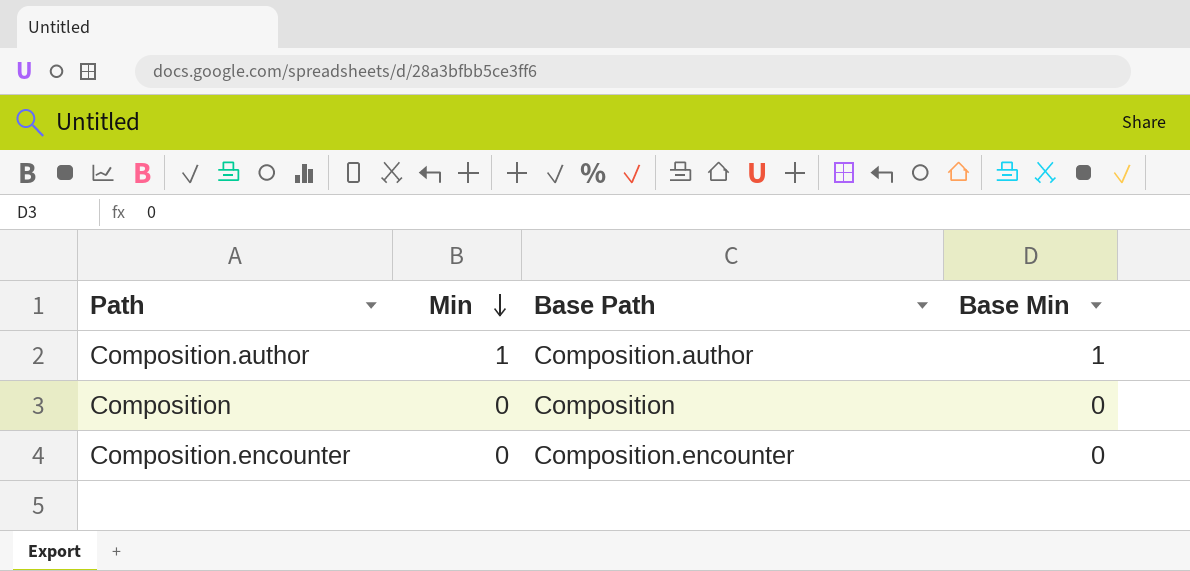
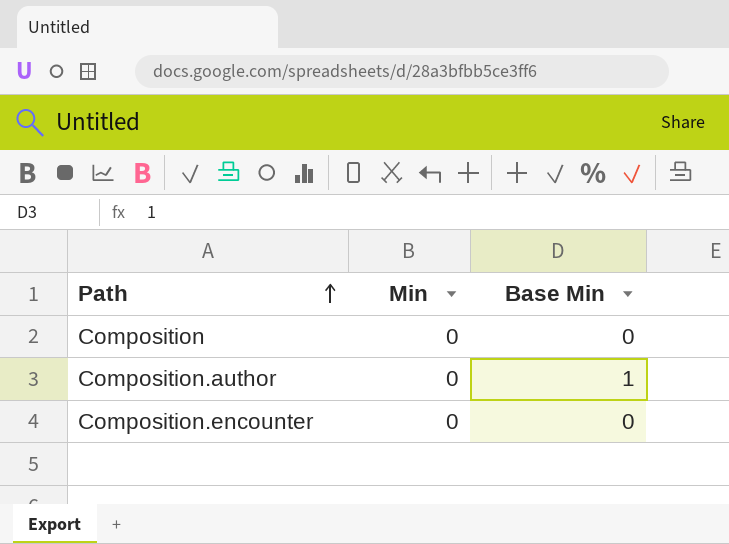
row order: Min descending -> Path ascending
column Base Path | position: 3 -> none
Composition.author | Min: 1 -> 0

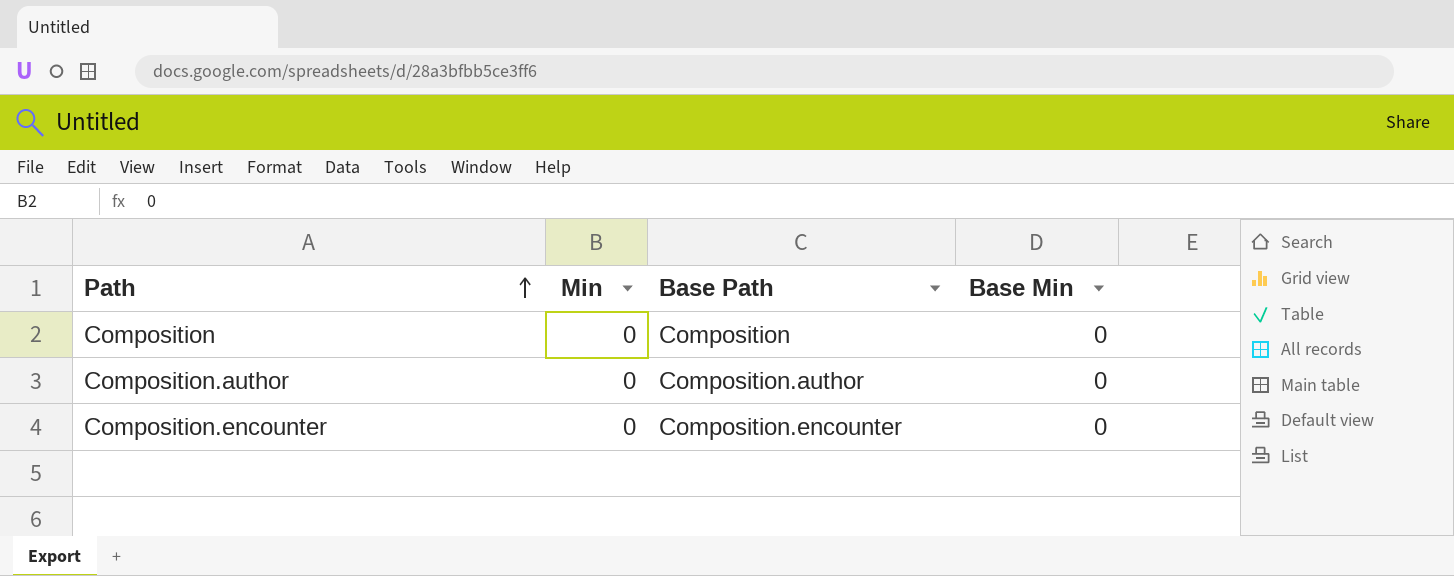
column Base Path | position: none -> 3
Composition.author | Base Min: 1 -> 0

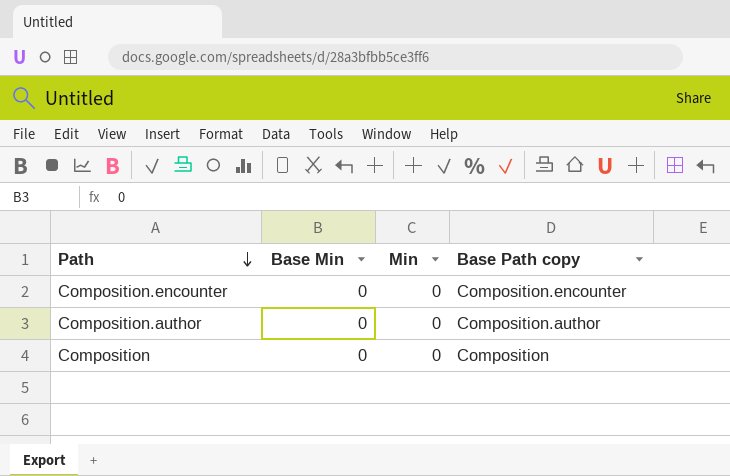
row order: Path ascending -> Path descending
column Base Min | position: 4 -> 2
column name: Base Path -> Base Path copy

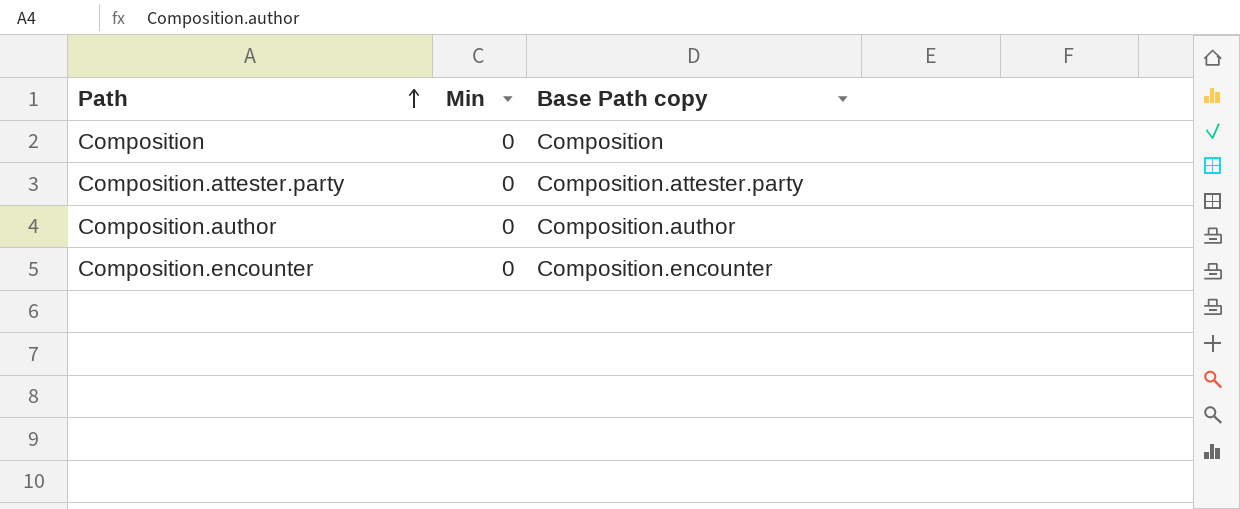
row order: Path descending -> Path ascending
column Base Min | position: 2 -> none
row Composition.attester.party: none -> 0 | Composition.attester.party

